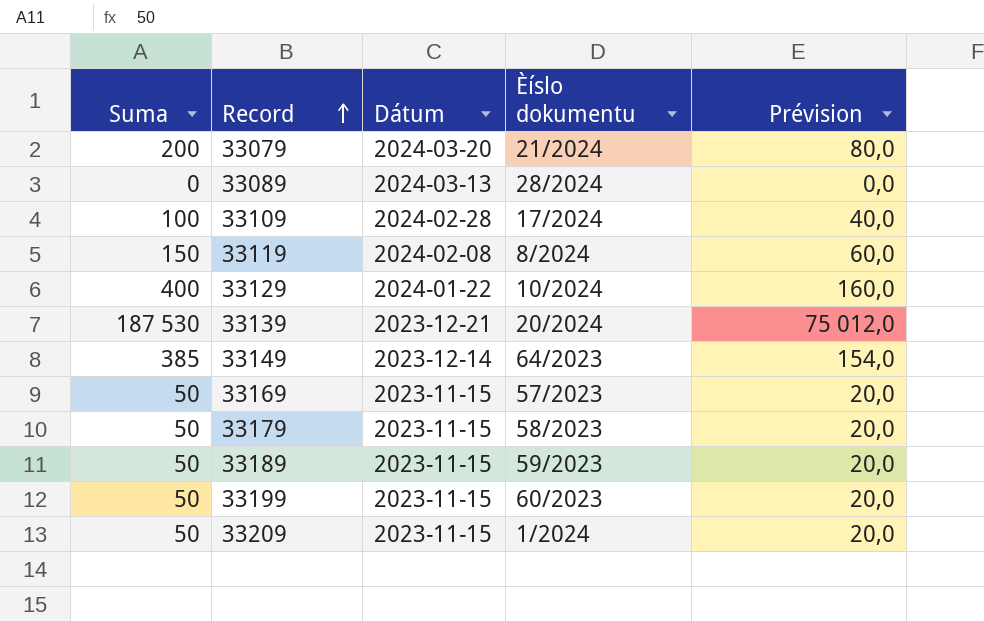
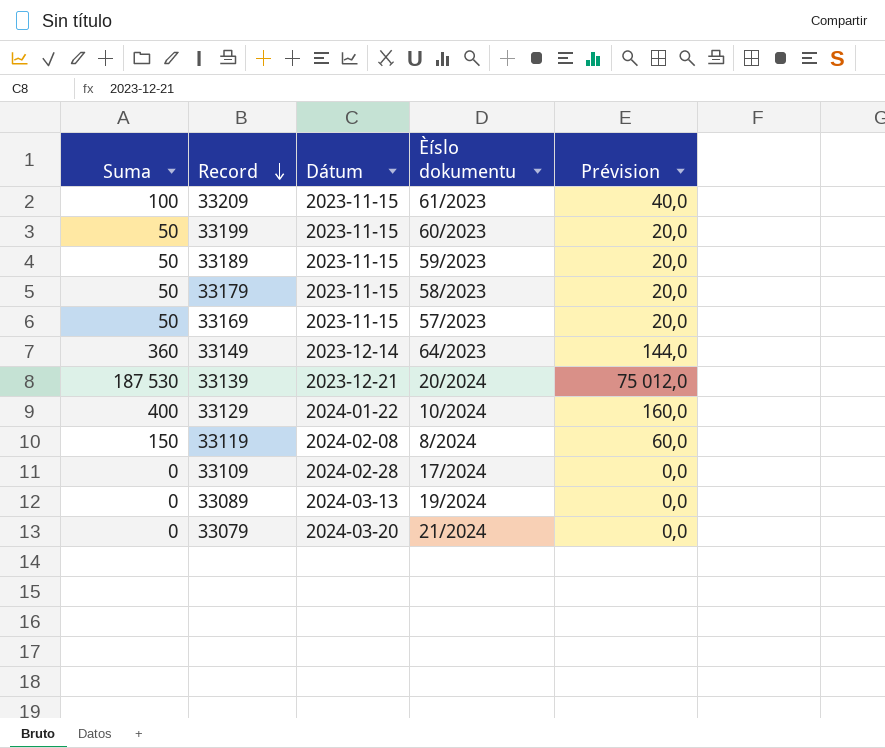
row order: Record ascending -> Record descending
33209 | Suma: 50 -> 100
33209 | Èíslo dokumentu: 1/2024 -> 61/2023
33209 | Prévision: 20,0 -> 40,0
33149 | Suma: 385 -> 360
33149 | Prévision: 154,0 -> 144,0
33109 | Suma: 100 -> 0
33109 | Prévision: 40,0 -> 0,0
33089 | Èíslo dokumentu: 28/2024 -> 19/2024
33079 | Suma: 200 -> 0
33079 | Prévision: 80,0 -> 0,0

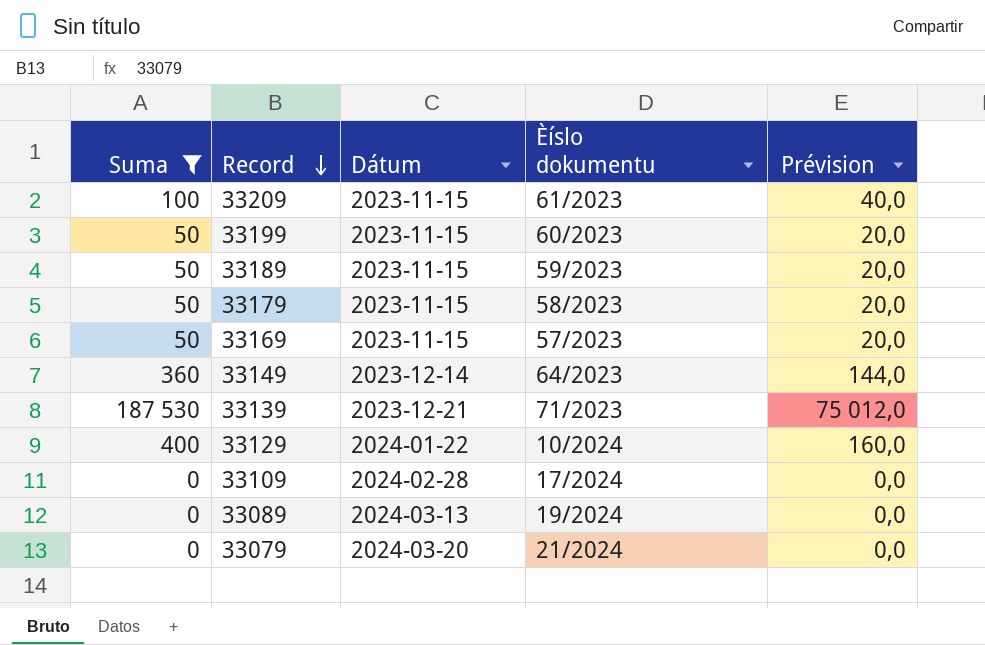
filter: none -> Suma != 150
33139 | Èíslo dokumentu: 20/2024 -> 71/2023

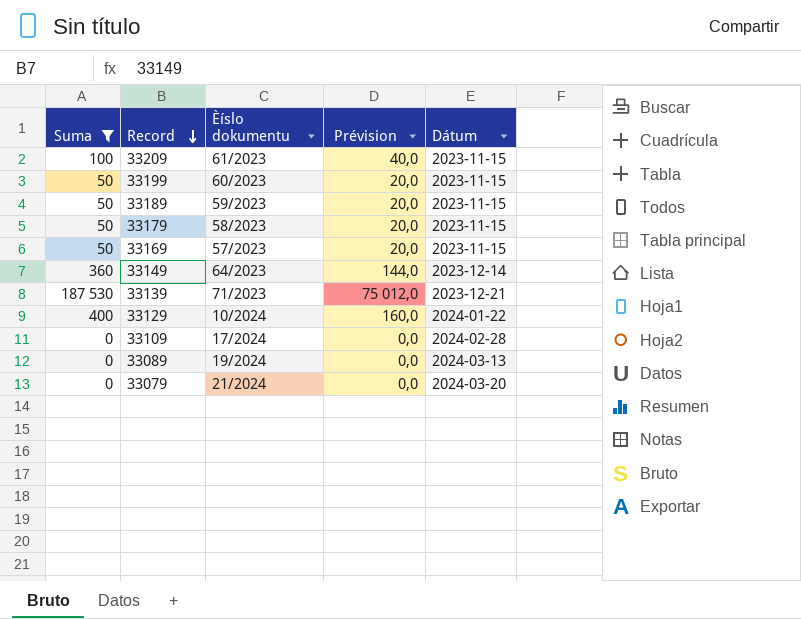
column Dátum | position: 3 -> 5

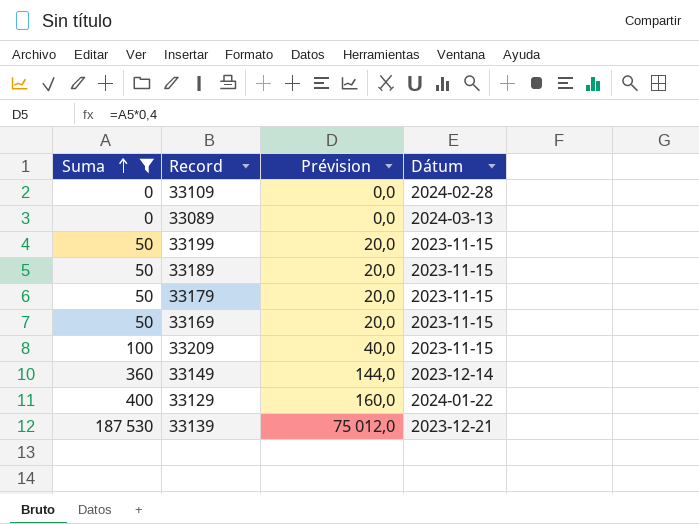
row order: Record descending -> Suma ascending
column Èíslo dokumentu | position: 3 -> none
row 33079: 0 | 21/2024 | 0,0 | 2024-03-20 -> none

